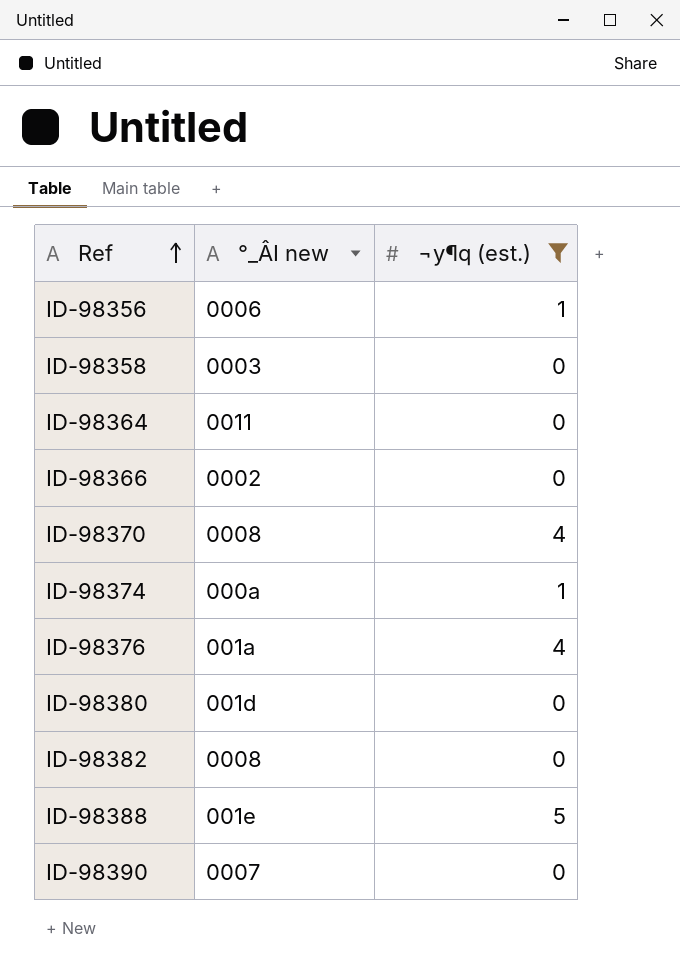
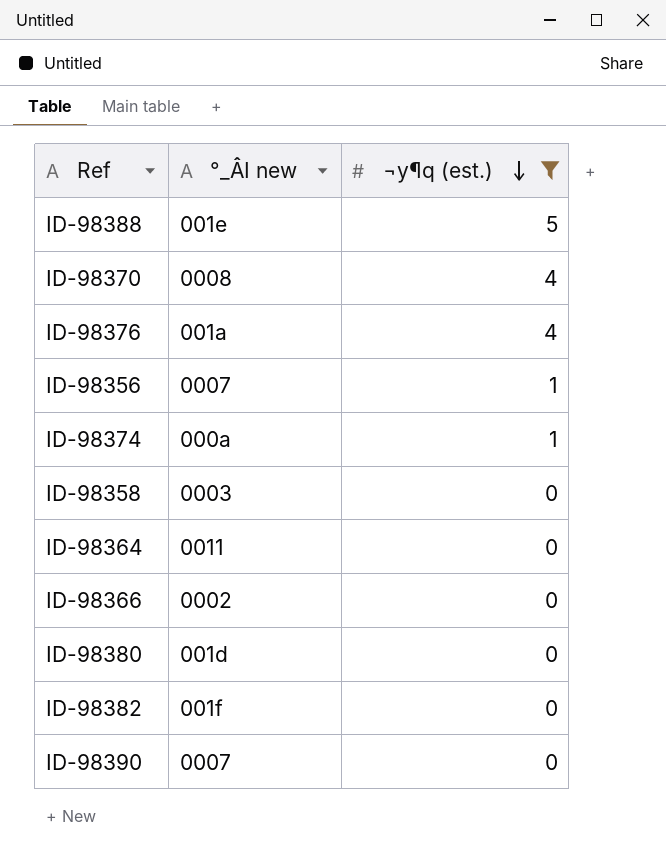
row order: Ref ascending -> ¬y¶q (est.) descending
ID-98356 | °_ÂI new: 0006 -> 0007
ID-98382 | °_ÂI new: 0008 -> 001f

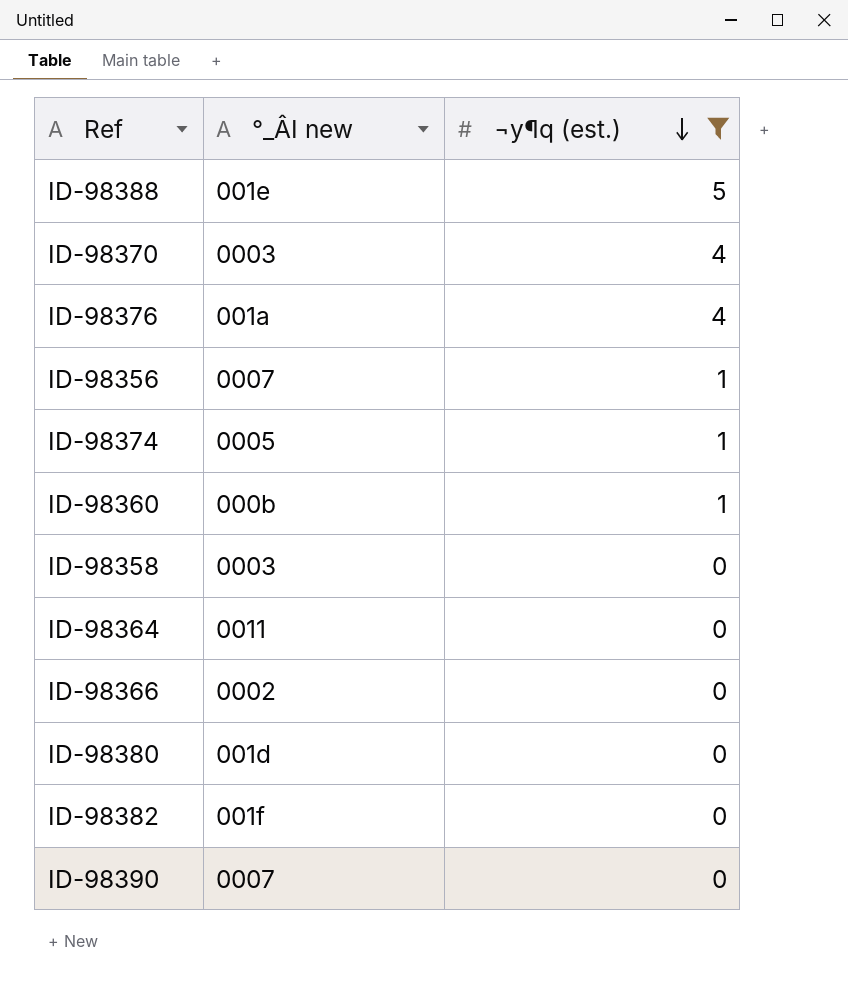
ID-98370 | °_ÂI new: 0008 -> 0003
ID-98374 | °_ÂI new: 000a -> 0005
row ID-98360: none -> 000b | 1

